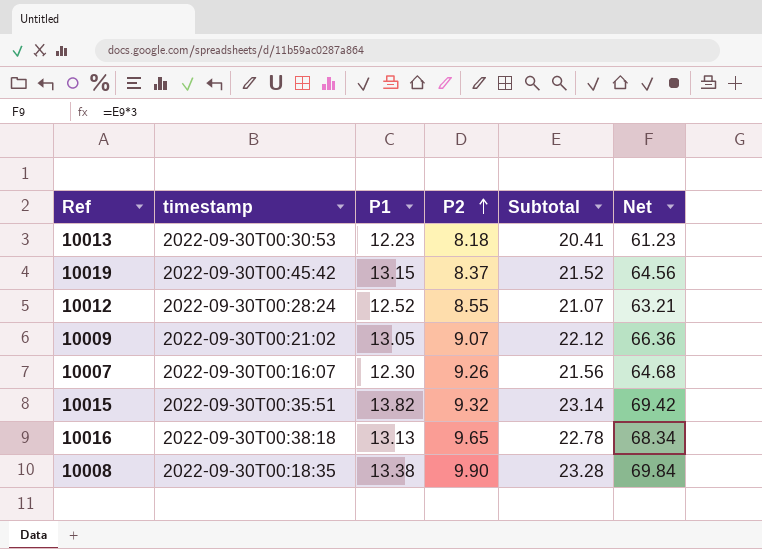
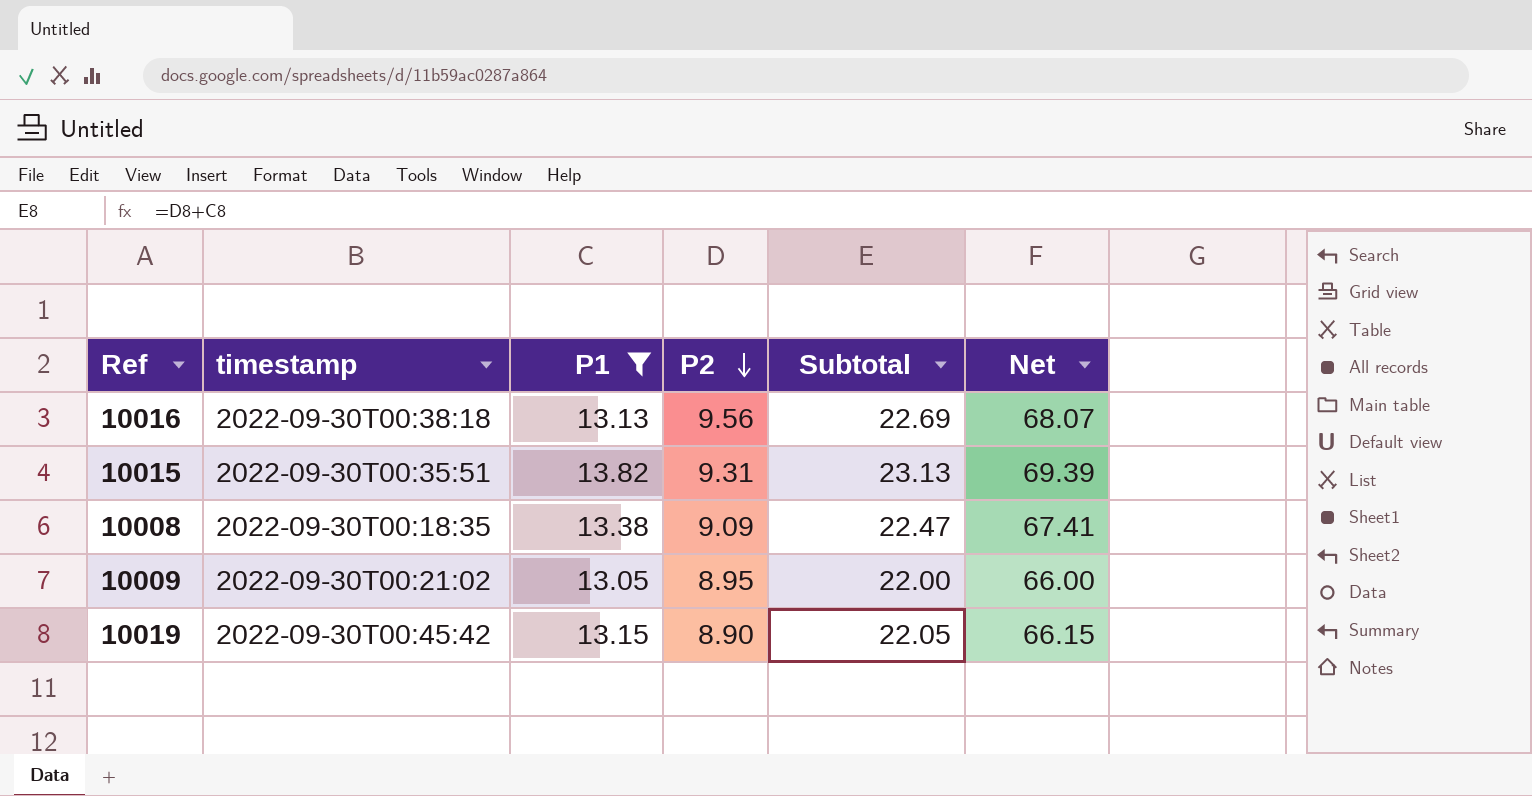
filter: none -> P1 >= 13.05
row order: P2 ascending -> P2 descending
10016 | P2: 9.65 -> 9.56
10016 | Subtotal: 22.78 -> 22.69
10016 | Net: 68.34 -> 68.07
10015 | P2: 9.32 -> 9.31
10015 | Subtotal: 23.14 -> 23.13
10015 | Net: 69.42 -> 69.39
10008 | P2: 9.90 -> 9.09
10008 | Subtotal: 23.28 -> 22.47
10008 | Net: 69.84 -> 67.41
10009 | P2: 9.07 -> 8.95
10009 | Subtotal: 22.12 -> 22.00
10009 | Net: 66.36 -> 66.00
10019 | P2: 8.37 -> 8.90
10019 | Subtotal: 21.52 -> 22.05
10019 | Net: 64.56 -> 66.15

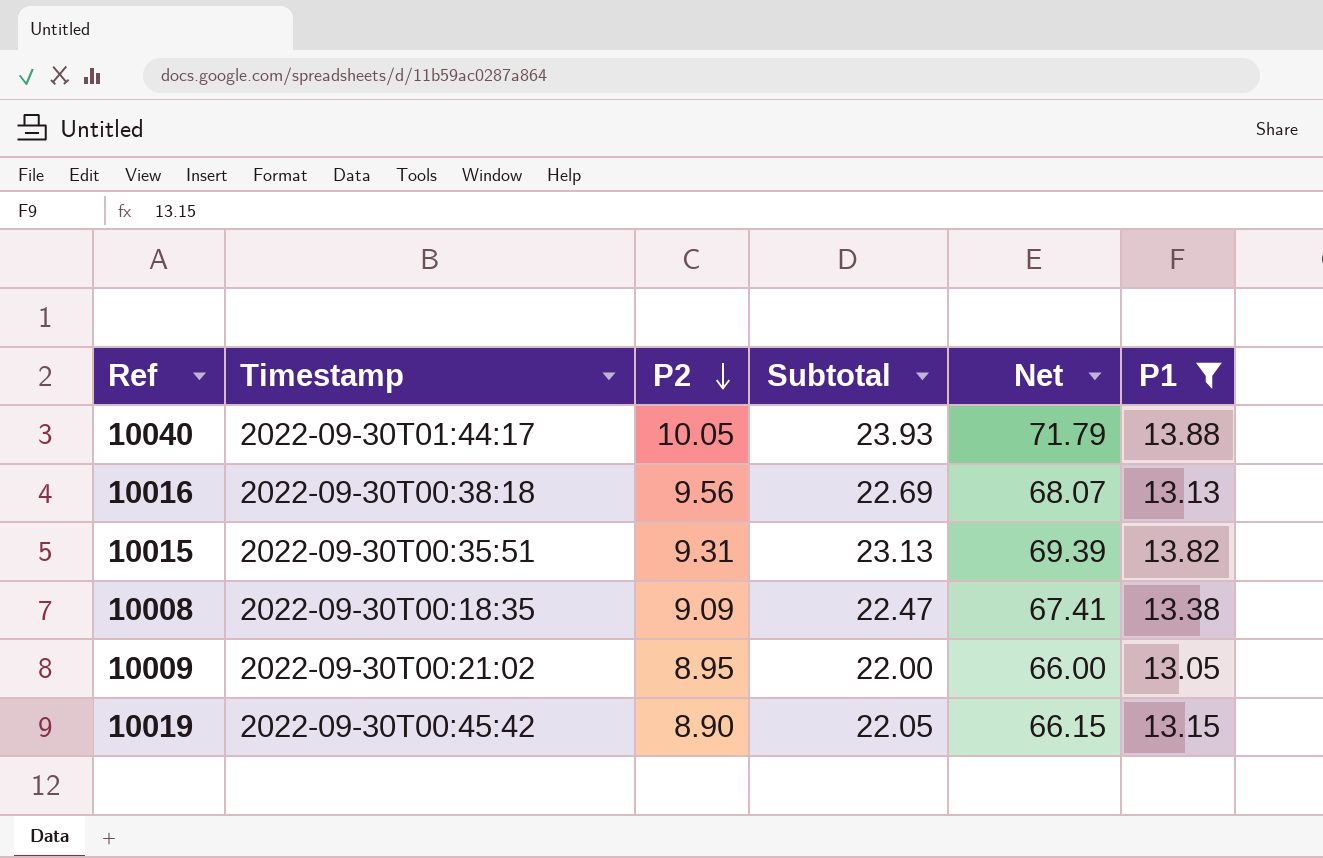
column name: timestamp -> Timestamp
column P1 | position: 3 -> 6
row 10040: none -> 2022-09-30T01:44:17 | 10.05 | 23.93 | 71.79 | 13.88

